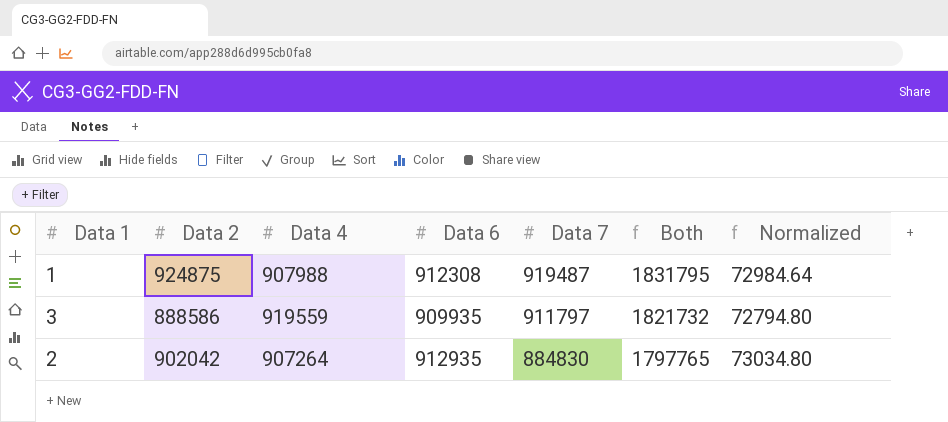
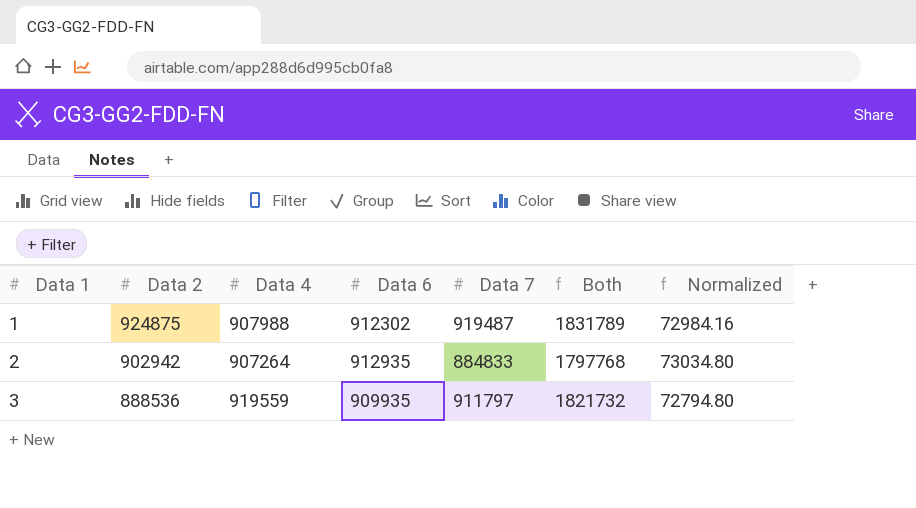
row order: Data 7 descending -> Data 1 ascending
1 | Data 6: 912308 -> 912302
1 | Both: 1831795 -> 1831789
1 | Normalized: 72984.64 -> 72984.16
2 | Data 2: 902042 -> 902942
2 | Data 7: 884830 -> 884833
2 | Both: 1797765 -> 1797768
3 | Data 2: 888586 -> 888536

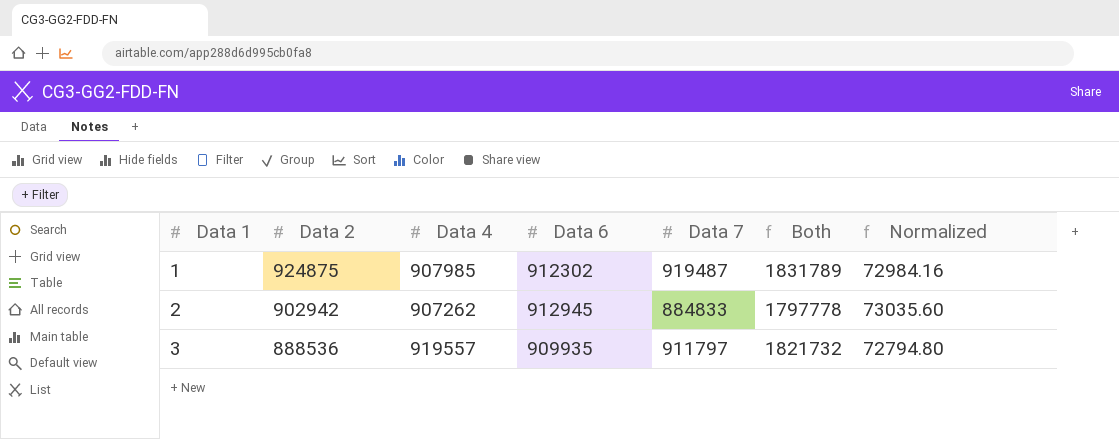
1 | Data 4: 907988 -> 907985
2 | Data 4: 907264 -> 907262
2 | Data 6: 912935 -> 912945
2 | Both: 1797768 -> 1797778
2 | Normalized: 73034.80 -> 73035.60
3 | Data 4: 919559 -> 919557

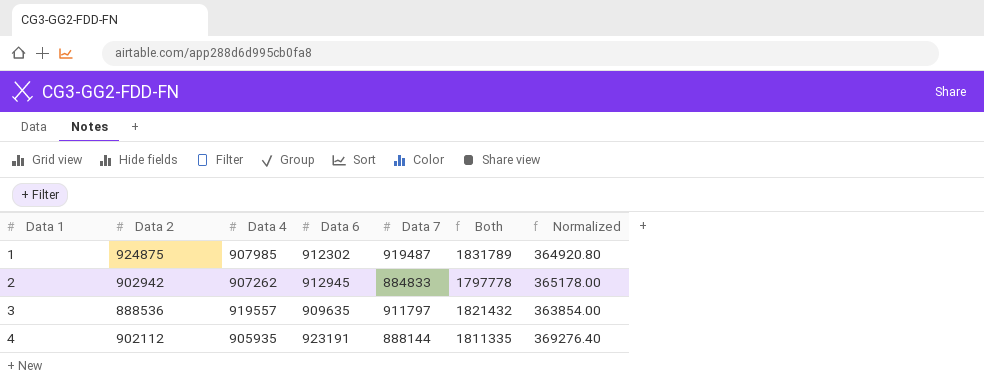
column Normalized | formula: [Data 6] * 0.08 -> [Data 6] * 0.4
3 | Data 6: 909935 -> 909635
3 | Both: 1821732 -> 1821432
row 4: none -> 902112 | 905935 | 923191 | 888144 | 1811335 | 369276.40

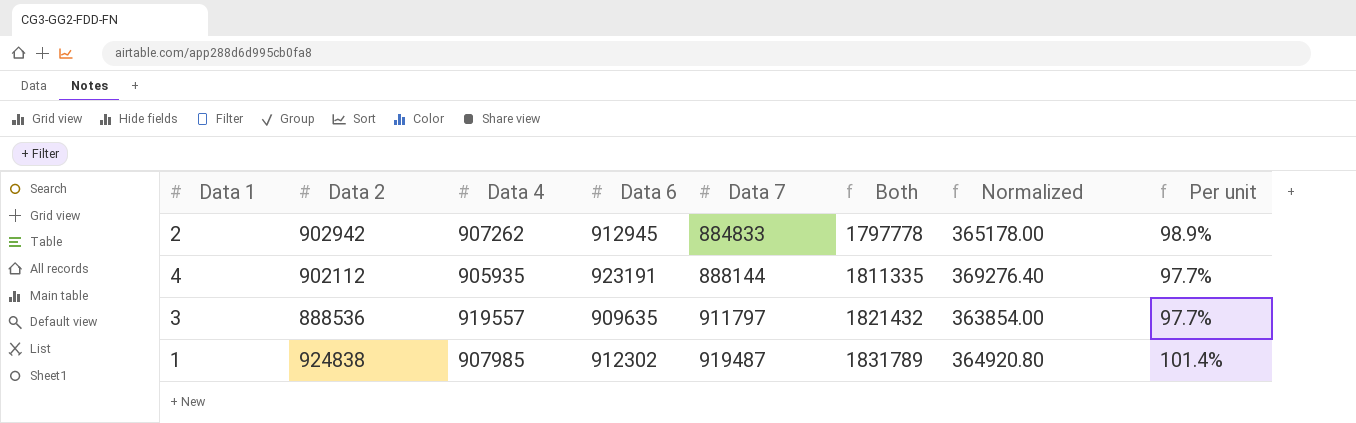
row order: Data 1 ascending -> Data 7 ascending
column Per unit | formula: none -> [Data 2] / [Data 6]
1 | Data 2: 924875 -> 924838

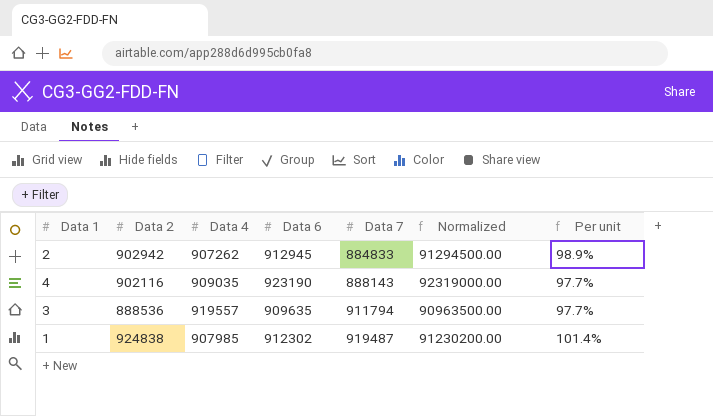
column Both | formula: [Data 6] + [Data 7] -> none
column Normalized | formula: [Data 6] * 0.4 -> [Data 6] * 100
4 | Data 2: 902112 -> 902116
4 | Data 4: 905935 -> 909035
4 | Data 6: 923191 -> 923190
4 | Data 7: 888144 -> 888143
3 | Data 7: 911797 -> 911794

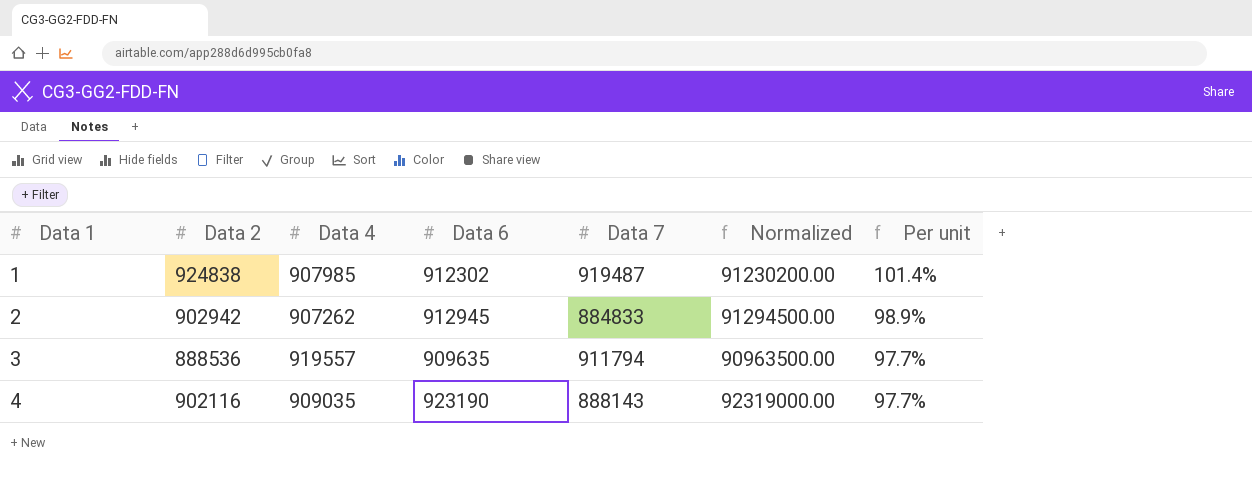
row order: Data 7 ascending -> Data 1 ascending

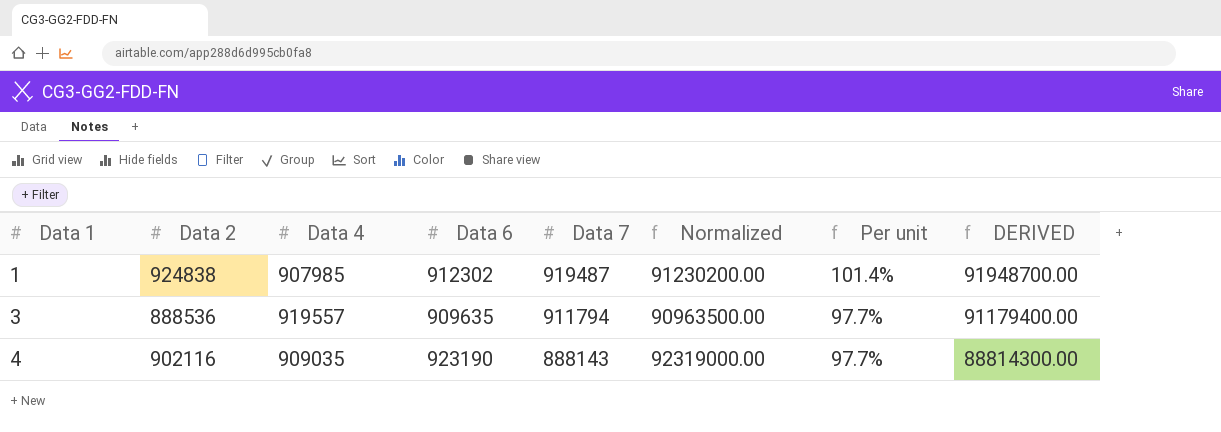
column DERIVED | formula: none -> [Data 7] * 100
row 2: 902942 | 907262 | 912945 | 884833 | 91294500.00 | 98.9% -> none

